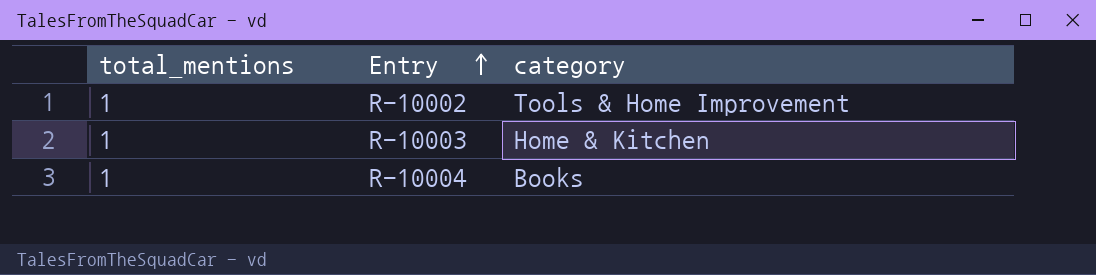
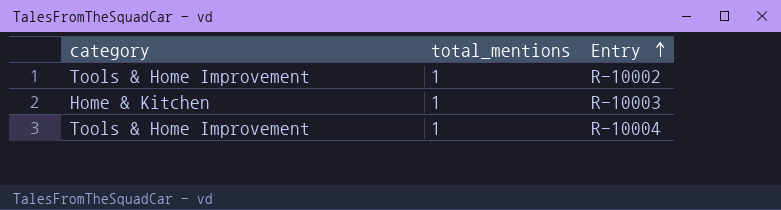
column category | position: 3 -> 1
R-10004 | category: Books -> Tools & Home Improvement

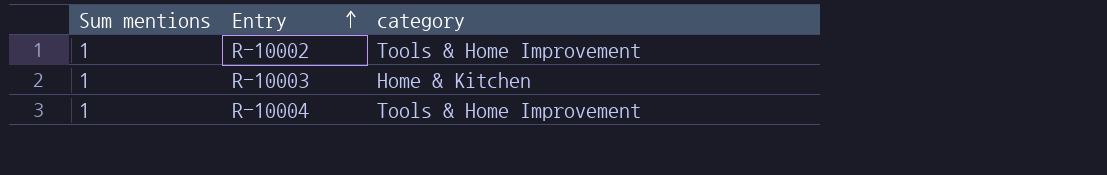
column name: total_mentions -> Sum mentions
column category | position: 1 -> 3

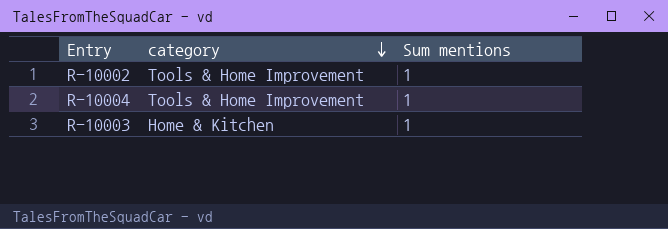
row order: Entry ascending -> category descending
column Sum mentions | position: 1 -> 3

